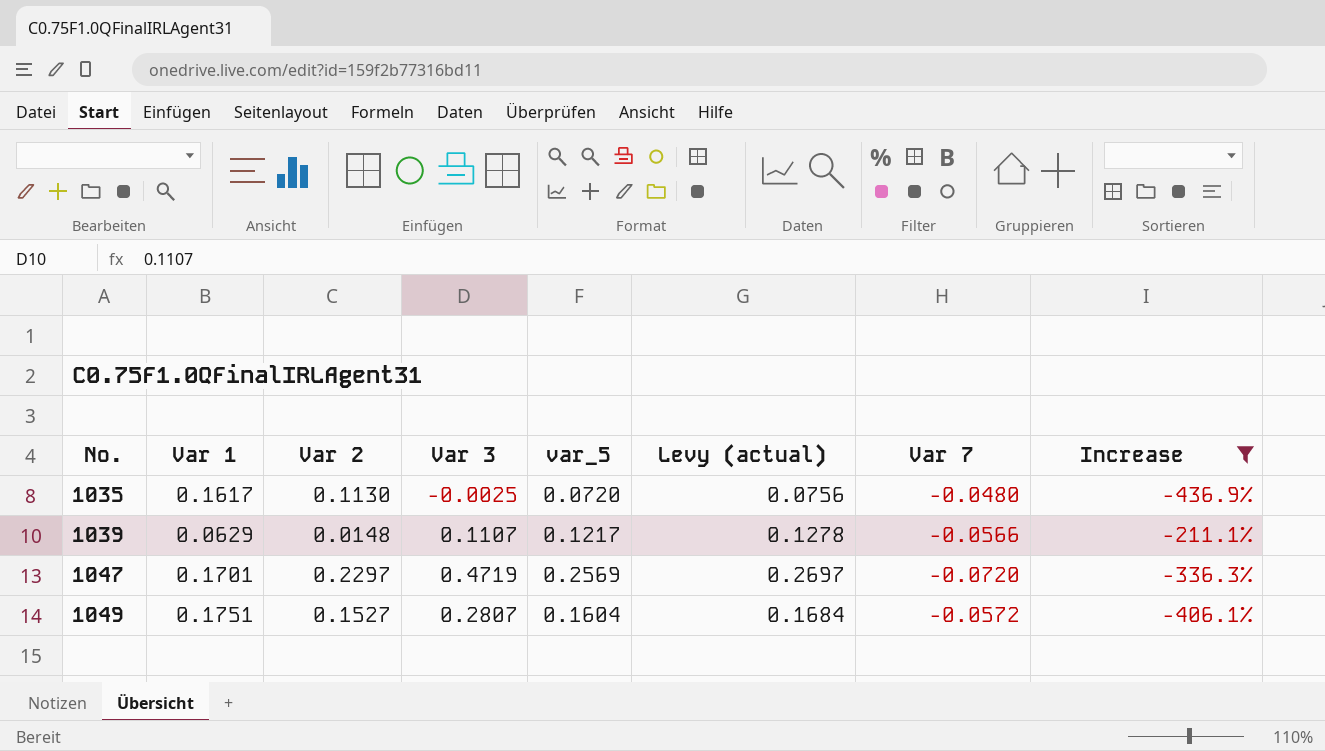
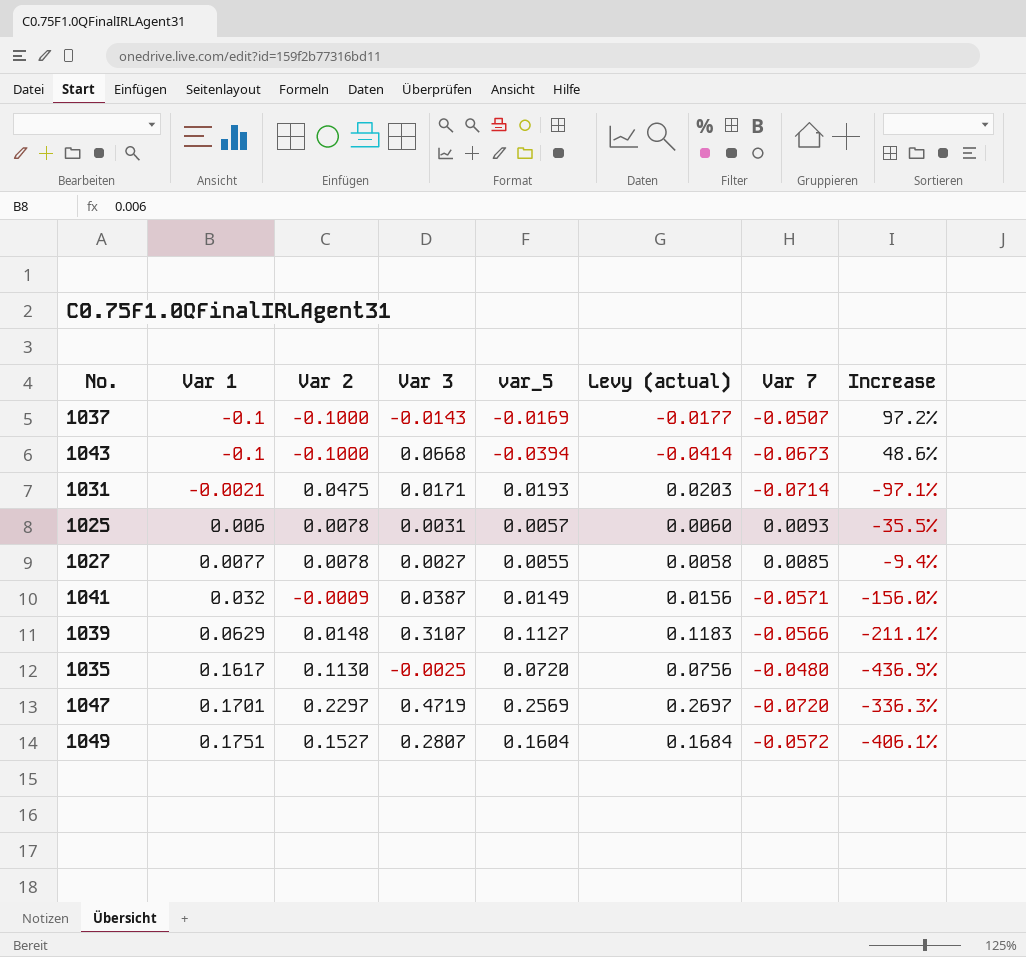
filter: Increase <= -211.1% -> none
row order: No. ascending -> Var 1 ascending
1039 | Var 3: 0.1107 -> 0.3107
1039 | var_5: 0.1217 -> 0.1127
1039 | Levy (actual): 0.1278 -> 0.1183

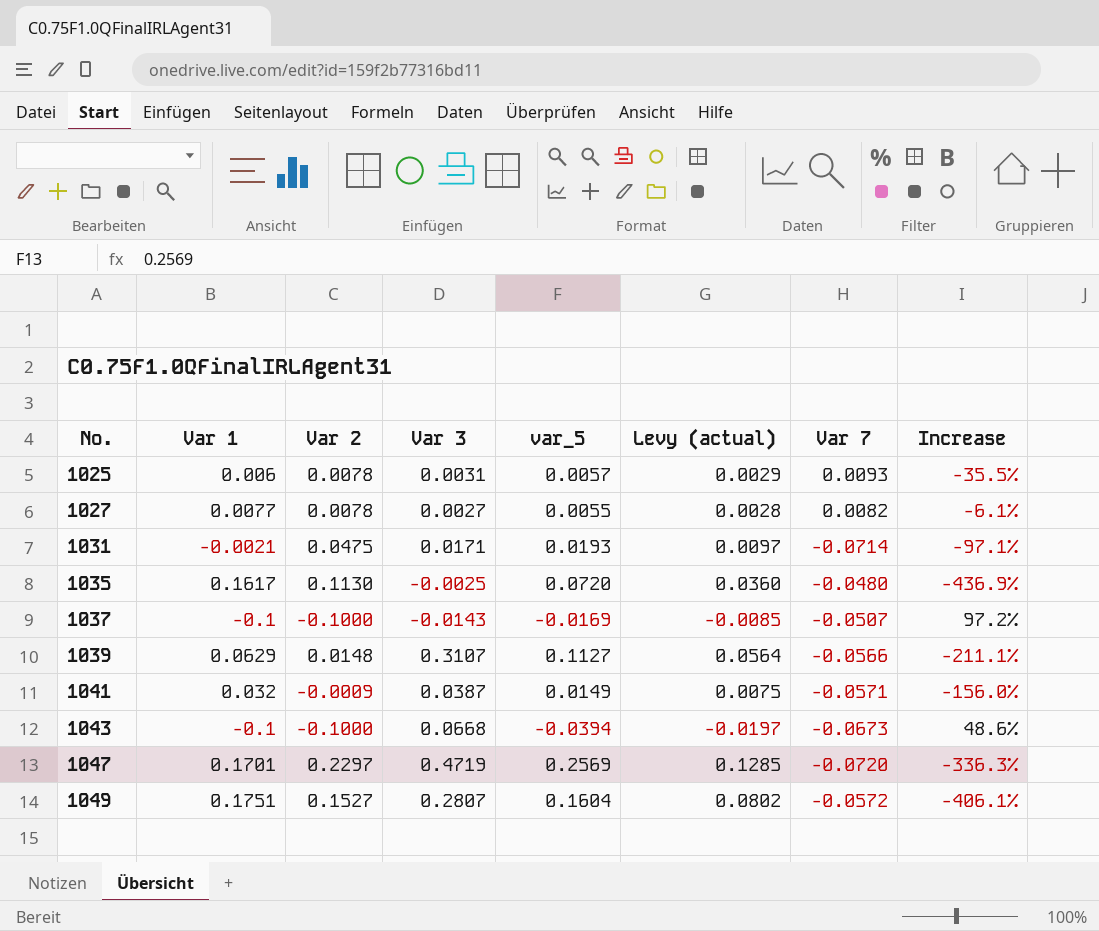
row order: Var 1 ascending -> No. ascending
column Levy (actual) | formula: [var_5] * 1.05 -> [var_5] * 0.5
1027 | Var 7: 0.0085 -> 0.0082
1027 | Increase: -9.4% -> -6.1%

